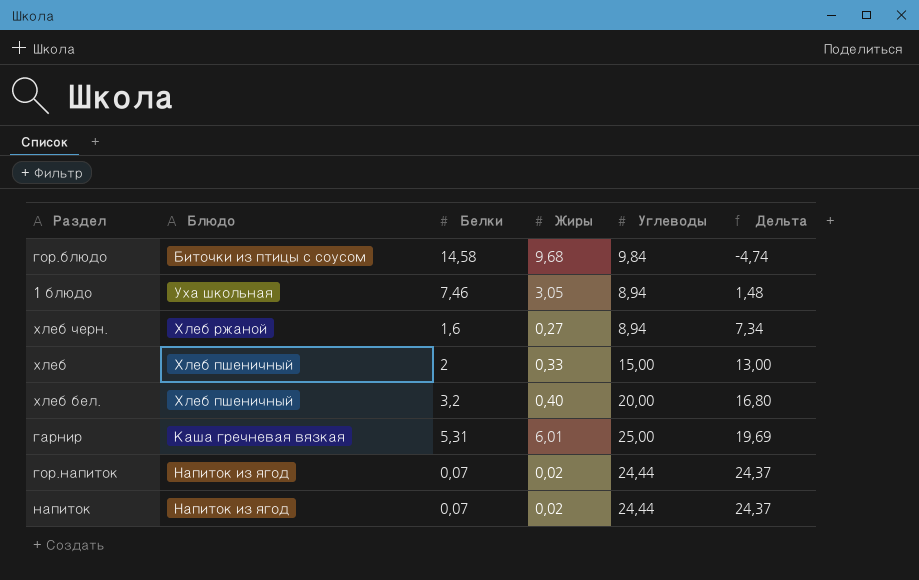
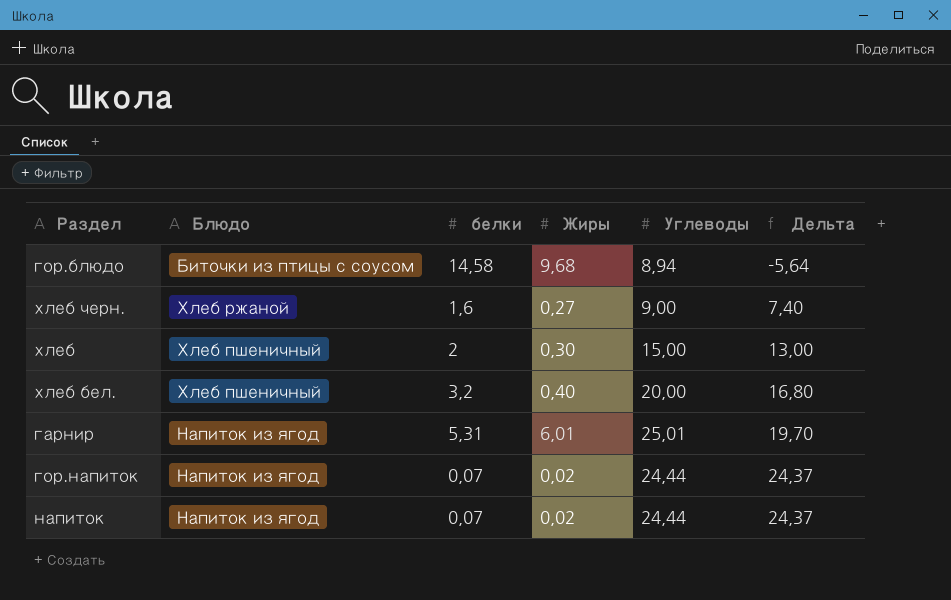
column name: Белки -> белки
row 1 блюдо: Уха школьная | 7,46 | 3,05 | 8,94 | 1,48 -> none
гор.блюдо | Углеводы: 9,84 -> 8,94
гор.блюдо | Дельта: -4,74 -> -5,64
хлеб черн. | Углеводы: 8,94 -> 9,00
хлеб черн. | Дельта: 7,34 -> 7,40
хлеб | Жиры: 0,33 -> 0,30
гарнир | Блюдо: Каша гречневая вязкая -> Напиток из ягод
гарнир | Углеводы: 25,00 -> 25,01
гарнир | Дельта: 19,69 -> 19,70

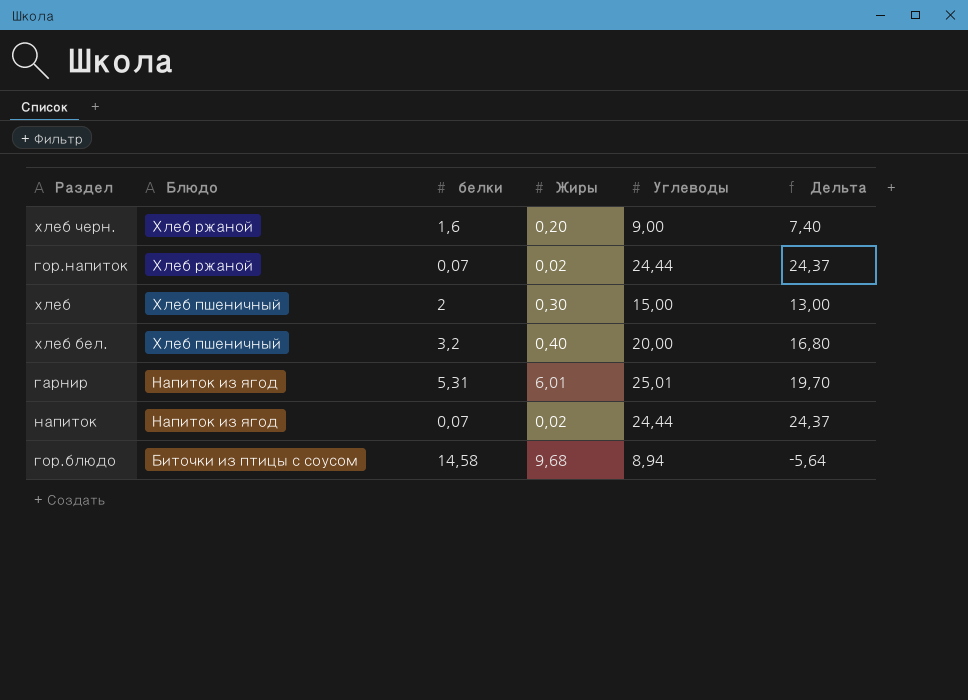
row order: Дельта ascending -> Блюдо descending
хлеб черн. | Жиры: 0,27 -> 0,20
гор.напиток | Блюдо: Напиток из ягод -> Хлеб ржаной

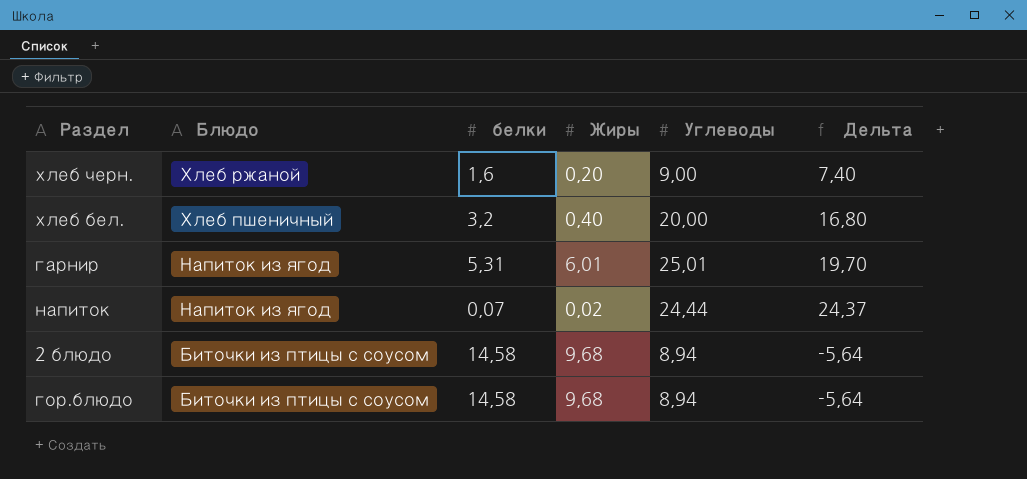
row гор.напиток: Хлеб ржаной | 0,07 | 0,02 | 24,44 | 24,37 -> none
row хлеб: Хлеб пшеничный | 2 | 0,30 | 15,00 | 13,00 -> none
row 2 блюдо: none -> Биточки из птицы с соусом | 14,58 | 9,68 | 8,94 | -5,64

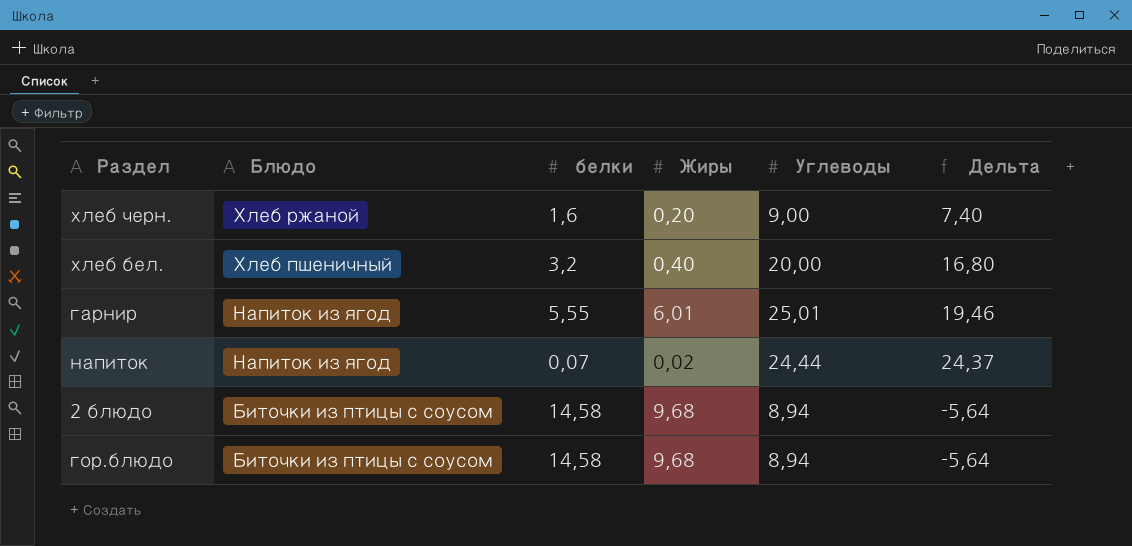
гарнир | белки: 5,31 -> 5,55
гарнир | Дельта: 19,70 -> 19,46

